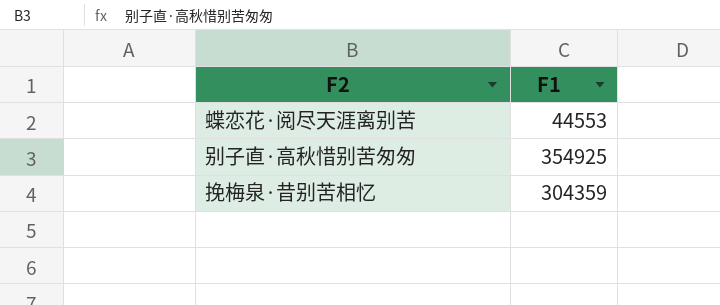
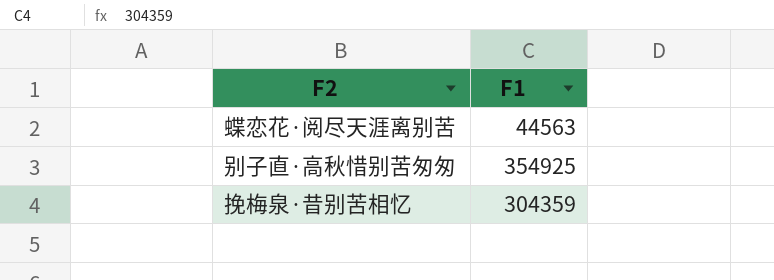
蝶恋花·阅尽天涯离别苦 | F1: 44553 -> 44563

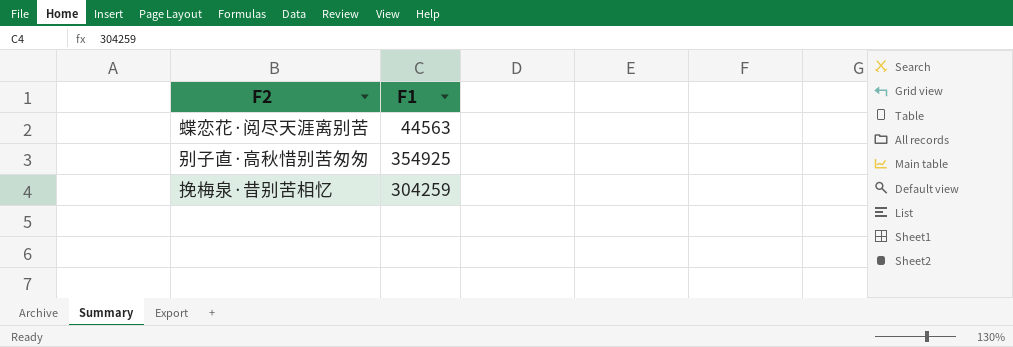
挽梅泉·昔别苦相忆 | F1: 304359 -> 304259

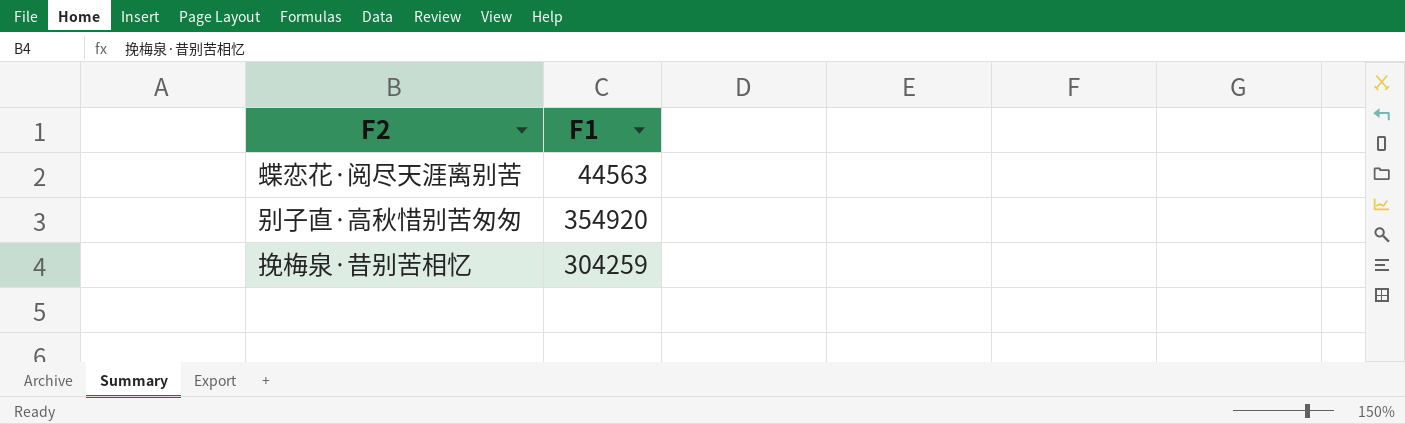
别子直·高秋惜别苦匆匆 | F1: 354925 -> 354920

